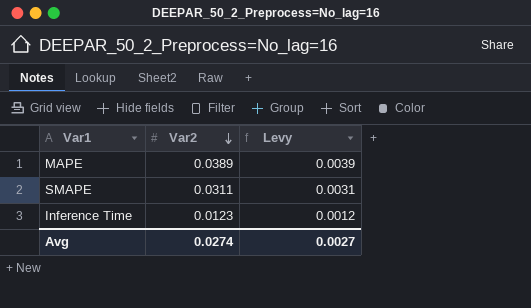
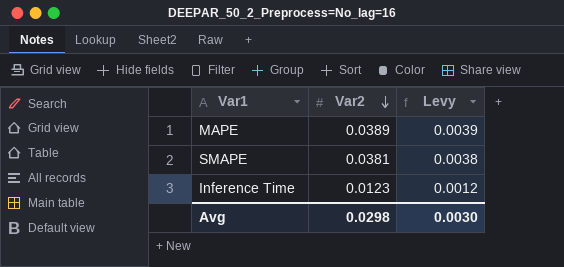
SMAPE | Var2: 0.0311 -> 0.0381
SMAPE | Levy: 0.0031 -> 0.0038
Avg | Var2: 0.0274 -> 0.0298
Avg | Levy: 0.0027 -> 0.0030

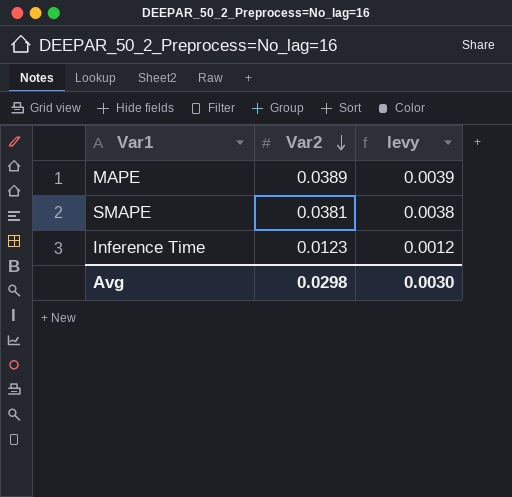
column name: Levy -> levy

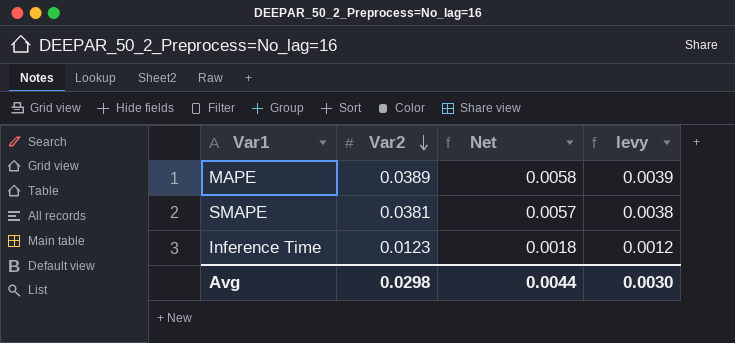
column Net | formula: none -> [Var2] * 0.15

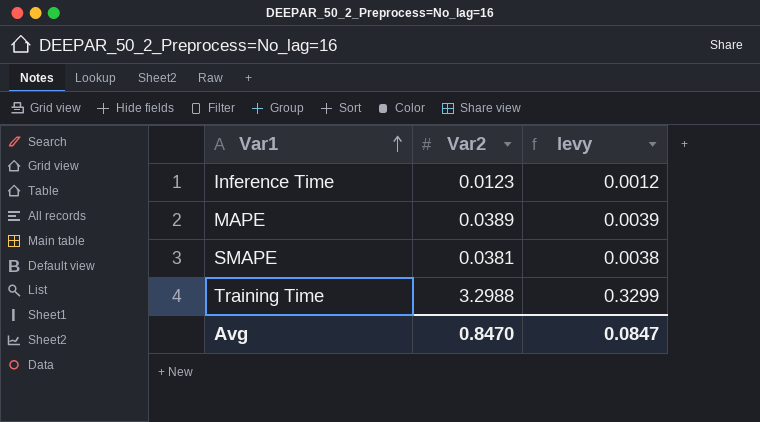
row order: Var2 descending -> Var1 ascending
column Net | formula: [Var2] * 0.15 -> none
row Training Time: none -> 3.2988 | 0.3299
Avg | Var2: 0.0298 -> 0.8470
Avg | levy: 0.0030 -> 0.0847

